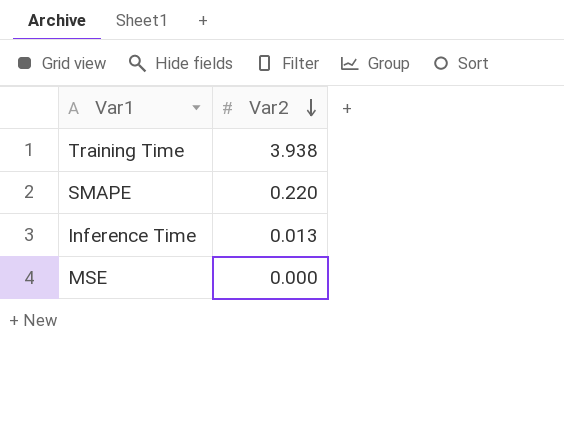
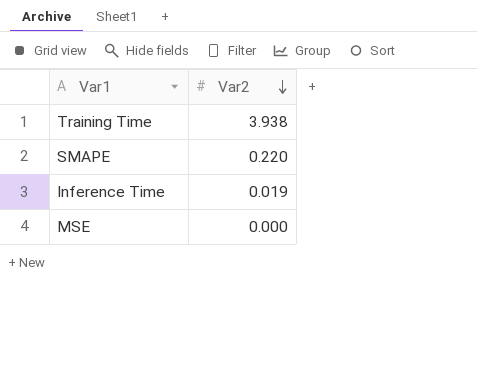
Inference Time | Var2: 0.013 -> 0.019

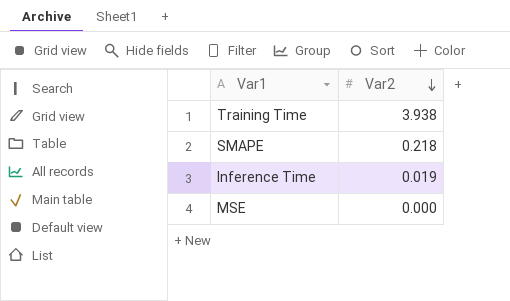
SMAPE | Var2: 0.220 -> 0.218

